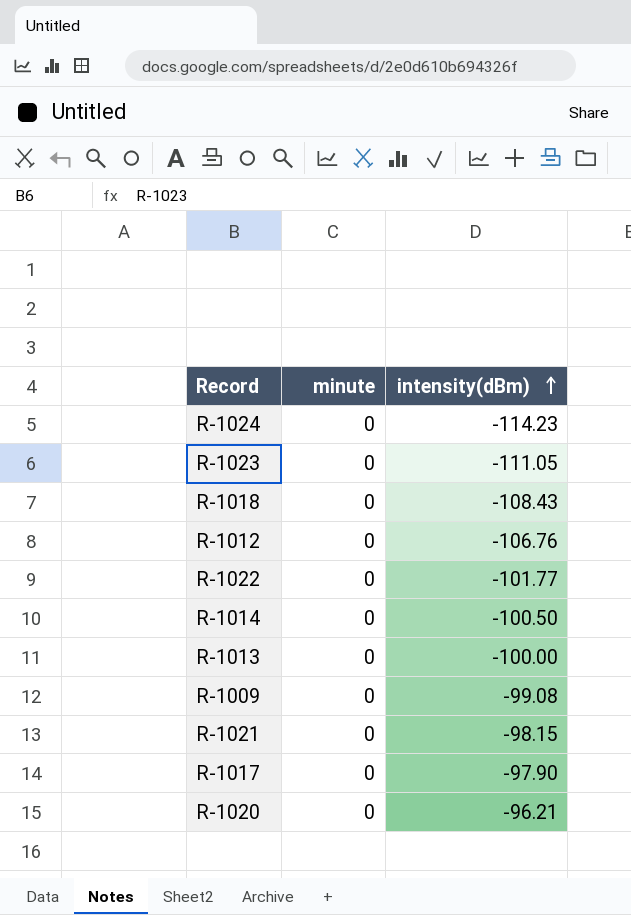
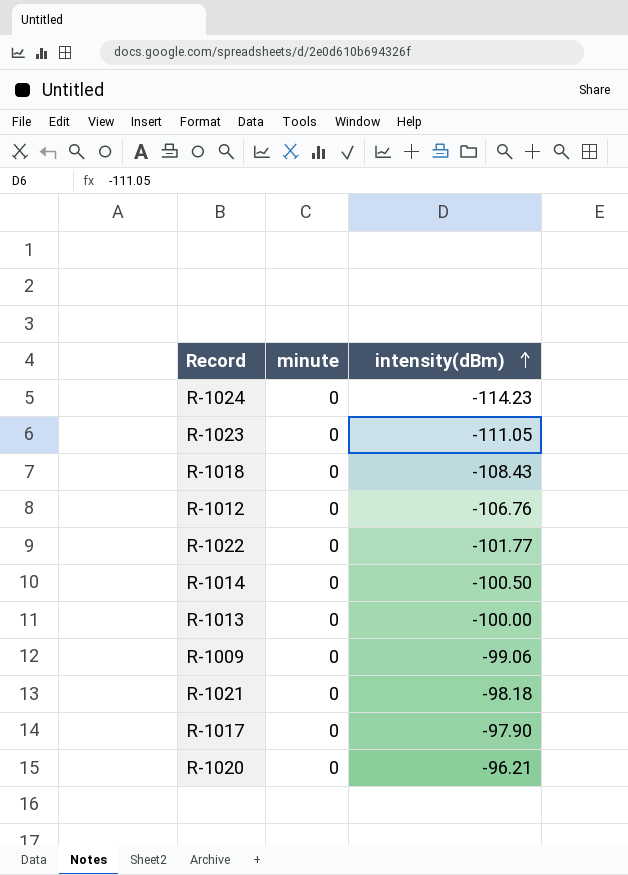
R-1009 | intensity(dBm): -99.08 -> -99.06
R-1021 | intensity(dBm): -98.15 -> -98.18

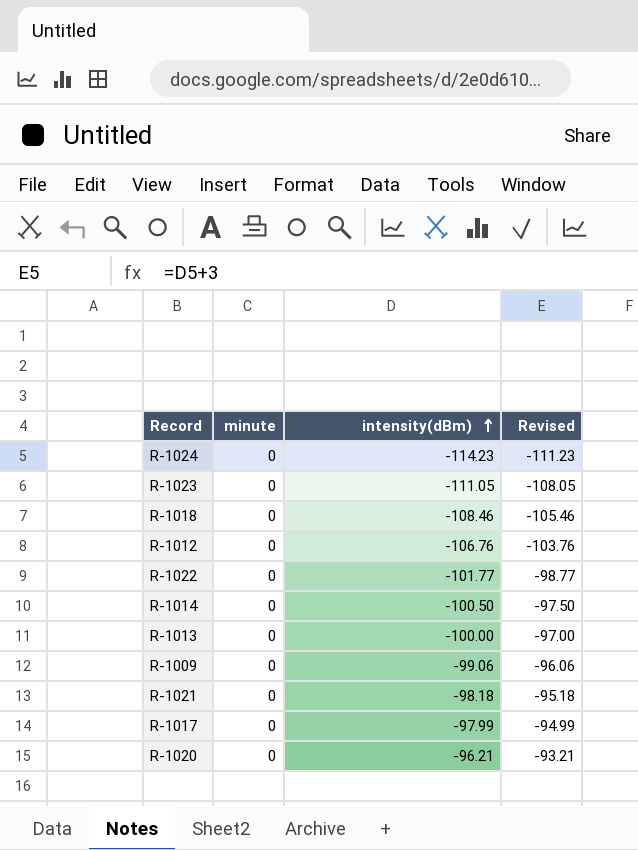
column Revised | formula: none -> [intensity(dBm)] + 3
R-1018 | intensity(dBm): -108.43 -> -108.46
R-1017 | intensity(dBm): -97.90 -> -97.99

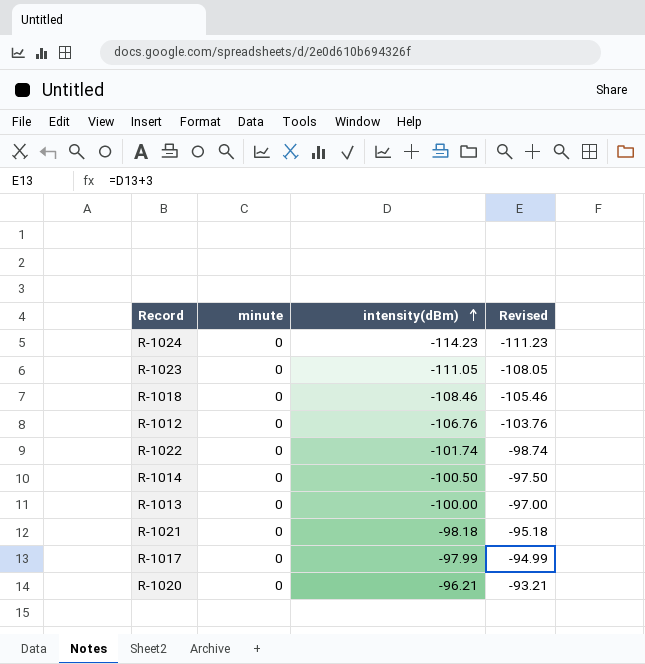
row R-1009: 0 | -99.06 | -96.06 -> none
R-1022 | intensity(dBm): -101.77 -> -101.74
R-1022 | Revised: -98.77 -> -98.74

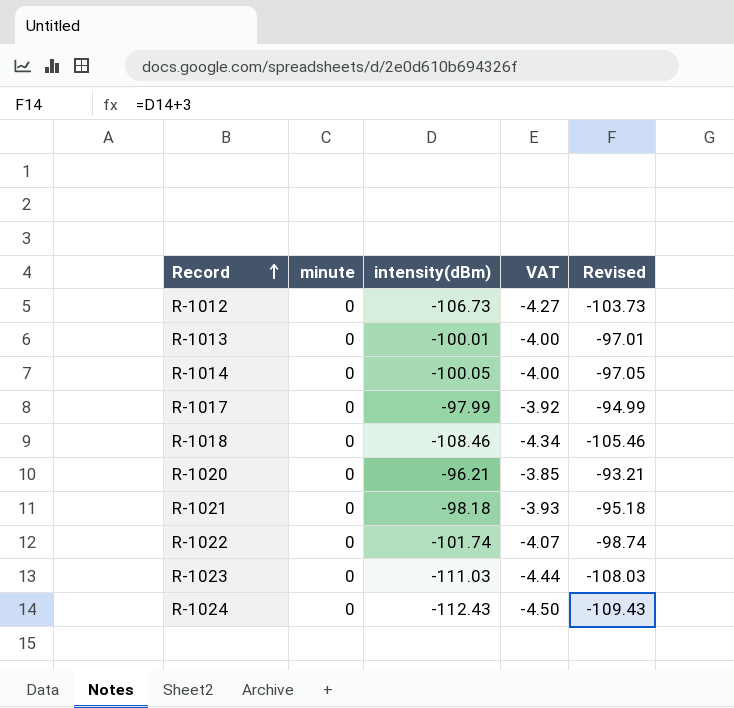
row order: intensity(dBm) ascending -> Record ascending
column VAT | formula: none -> [intensity(dBm)] * 0.04
R-1012 | intensity(dBm): -106.76 -> -106.73
R-1012 | Revised: -103.76 -> -103.73
R-1013 | intensity(dBm): -100.00 -> -100.01
R-1013 | Revised: -97.00 -> -97.01
R-1014 | intensity(dBm): -100.50 -> -100.05
R-1014 | Revised: -97.50 -> -97.05
R-1023 | intensity(dBm): -111.05 -> -111.03
R-1023 | Revised: -108.05 -> -108.03
R-1024 | intensity(dBm): -114.23 -> -112.43
R-1024 | Revised: -111.23 -> -109.43

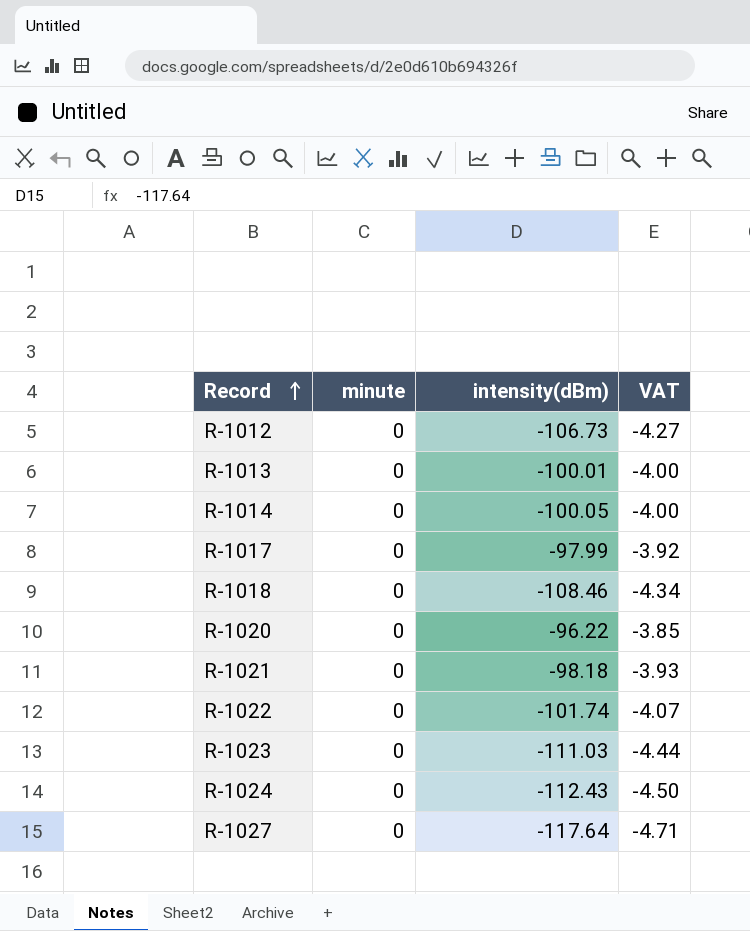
column Revised | formula: [intensity(dBm)] + 3 -> none
R-1020 | intensity(dBm): -96.21 -> -96.22
row R-1027: none -> 0 | -117.64 | -4.71

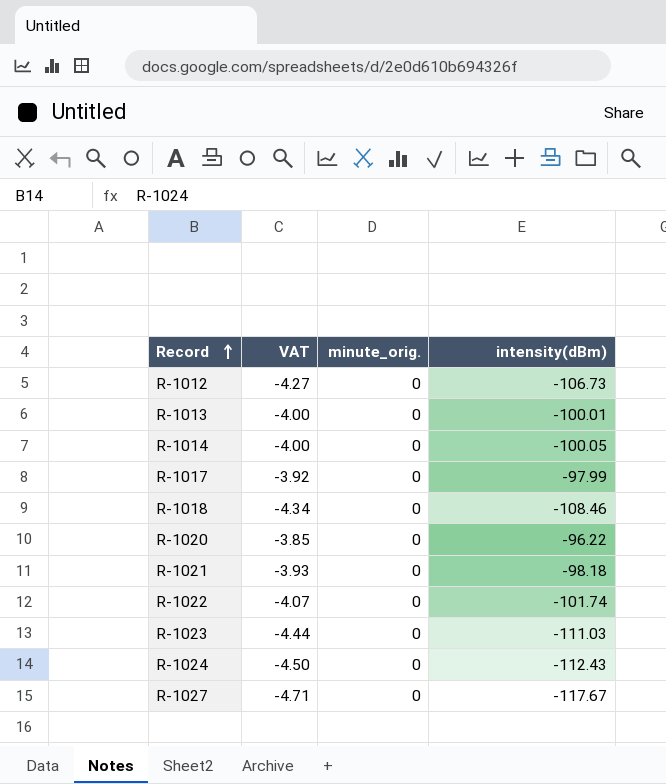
column VAT | position: 4 -> 2
column name: minute -> minute_orig.
R-1027 | intensity(dBm): -117.64 -> -117.67

